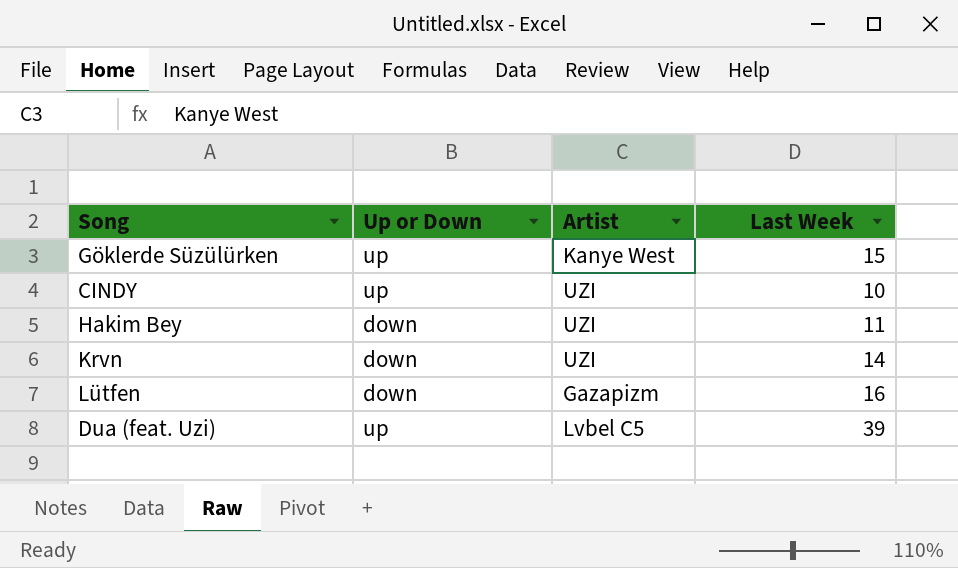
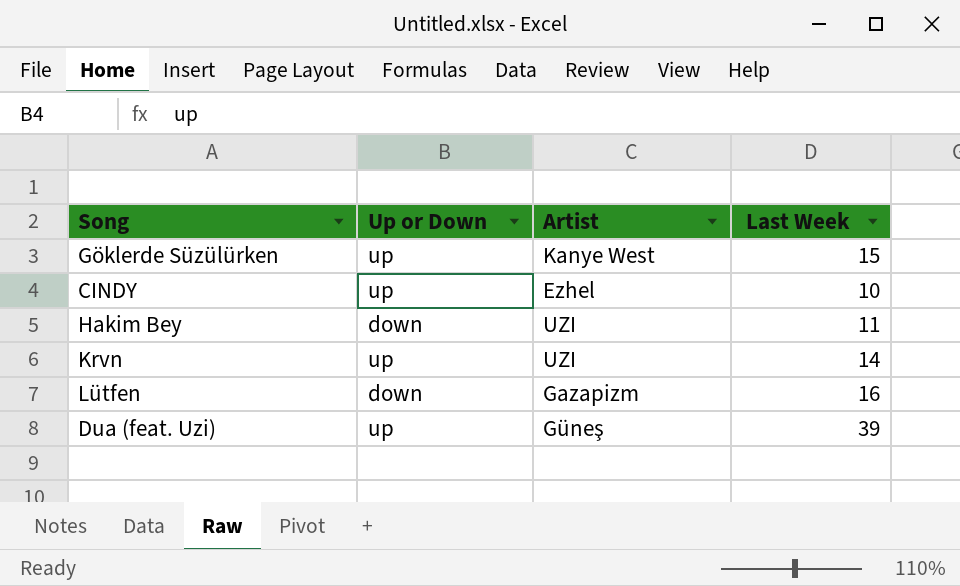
CINDY | Artist: UZI -> Ezhel
Krvn | Up or Down: down -> up
Dua (feat. Uzi) | Artist: Lvbel C5 -> Güneş

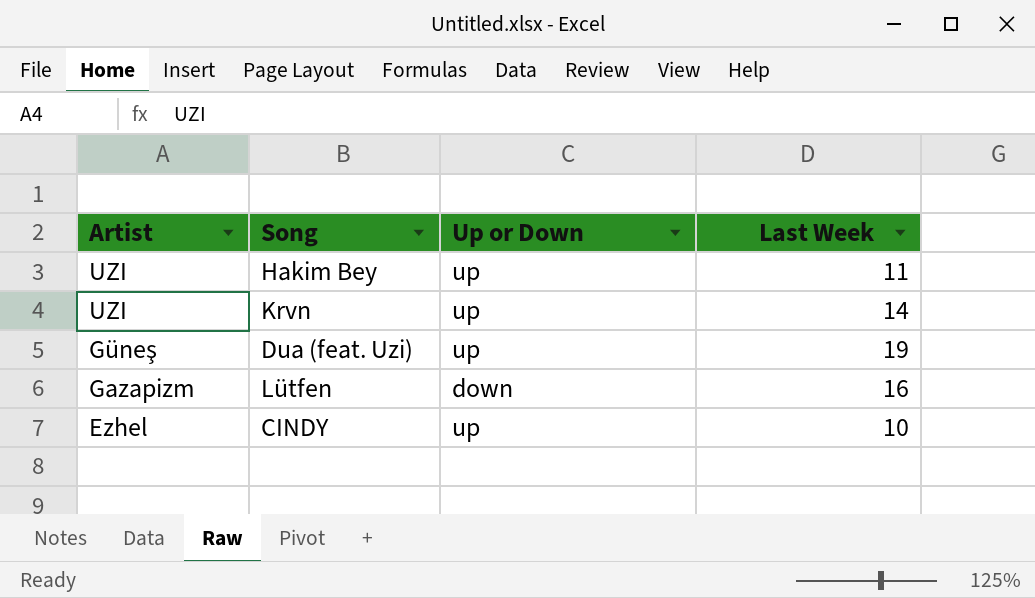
row order: none -> Artist descending
column Artist | position: 3 -> 1
row Göklerde Süzülürken: up | Kanye West | 15 -> none
Hakim Bey | Up or Down: down -> up
Dua (feat. Uzi) | Last Week: 39 -> 19

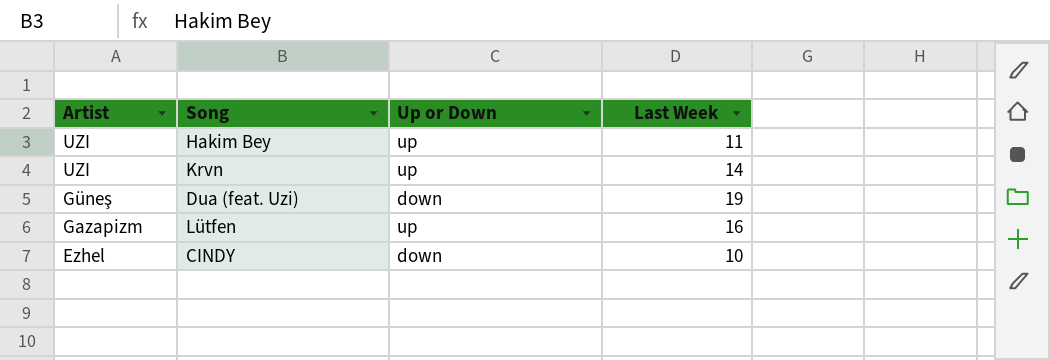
Dua (feat. Uzi) | Up or Down: up -> down
Lütfen | Up or Down: down -> up
CINDY | Up or Down: up -> down

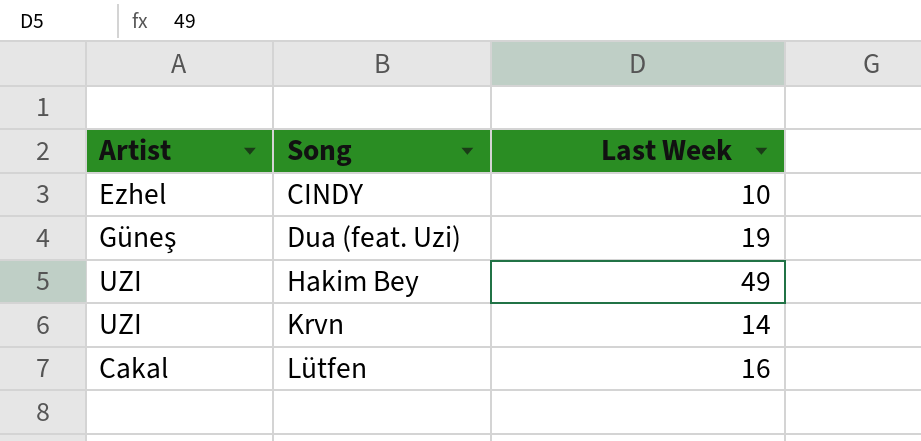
row order: Artist descending -> Song ascending
column Up or Down | position: 3 -> none
Hakim Bey | Last Week: 11 -> 49
Lütfen | Artist: Gazapizm -> Cakal

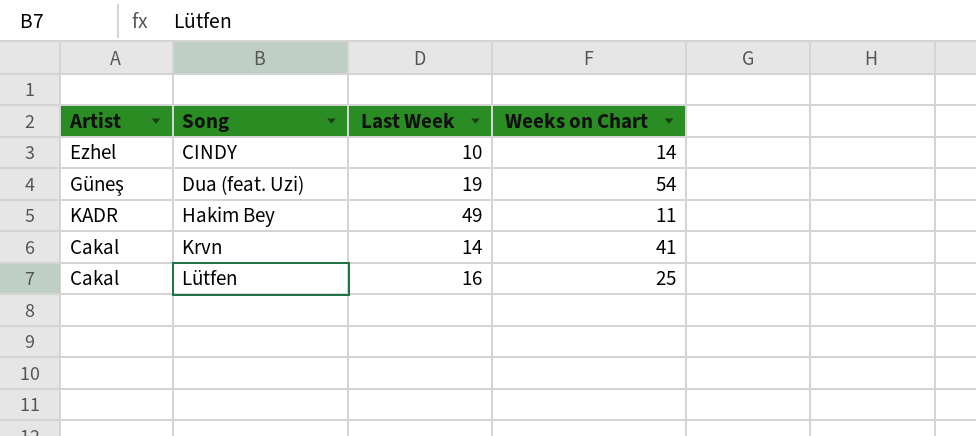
column Weeks on Chart | position: none -> 4
Hakim Bey | Artist: UZI -> KADR
Krvn | Artist: UZI -> Cakal

